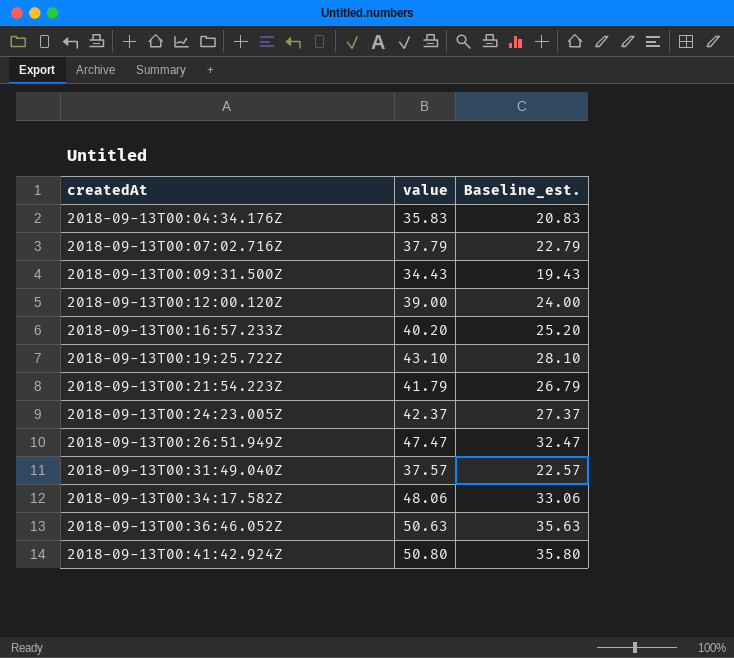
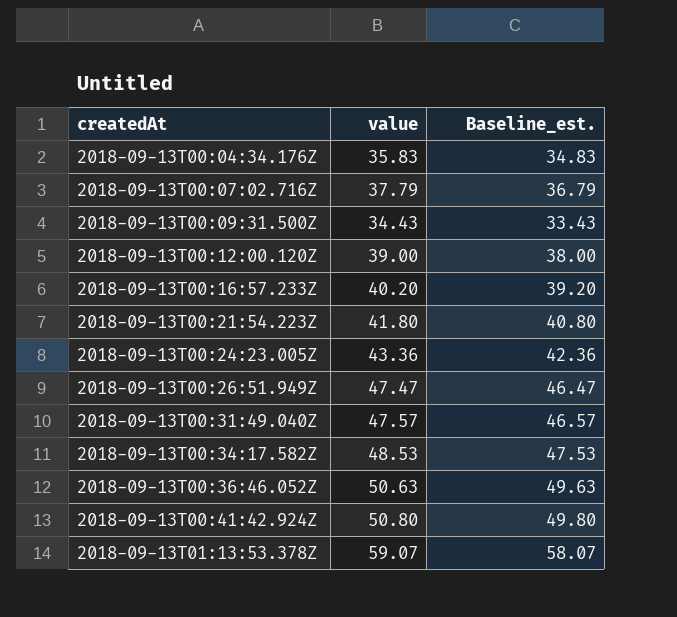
column Baseline_est. | formula: [value] - 15 -> [value] - 1
row 2018-09-13T00:19:25.722Z: 43.10 | 28.10 -> none
2018-09-13T00:21:54.223Z | value: 41.79 -> 41.80
2018-09-13T00:24:23.005Z | value: 42.37 -> 43.36
2018-09-13T00:31:49.040Z | value: 37.57 -> 47.57
2018-09-13T00:34:17.582Z | value: 48.06 -> 48.53
row 2018-09-13T01:13:53.378Z: none -> 59.07 | 58.07

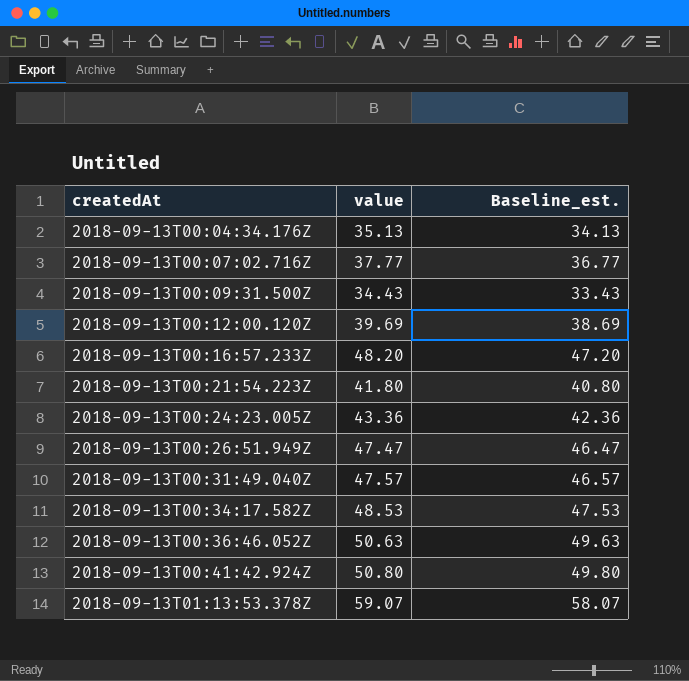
2018-09-13T00:04:34.176Z | value: 35.83 -> 35.13
2018-09-13T00:04:34.176Z | Baseline_est.: 34.83 -> 34.13
2018-09-13T00:07:02.716Z | value: 37.79 -> 37.77
2018-09-13T00:07:02.716Z | Baseline_est.: 36.79 -> 36.77
2018-09-13T00:12:00.120Z | value: 39.00 -> 39.69
2018-09-13T00:12:00.120Z | Baseline_est.: 38.00 -> 38.69
2018-09-13T00:16:57.233Z | value: 40.20 -> 48.20
2018-09-13T00:16:57.233Z | Baseline_est.: 39.20 -> 47.20

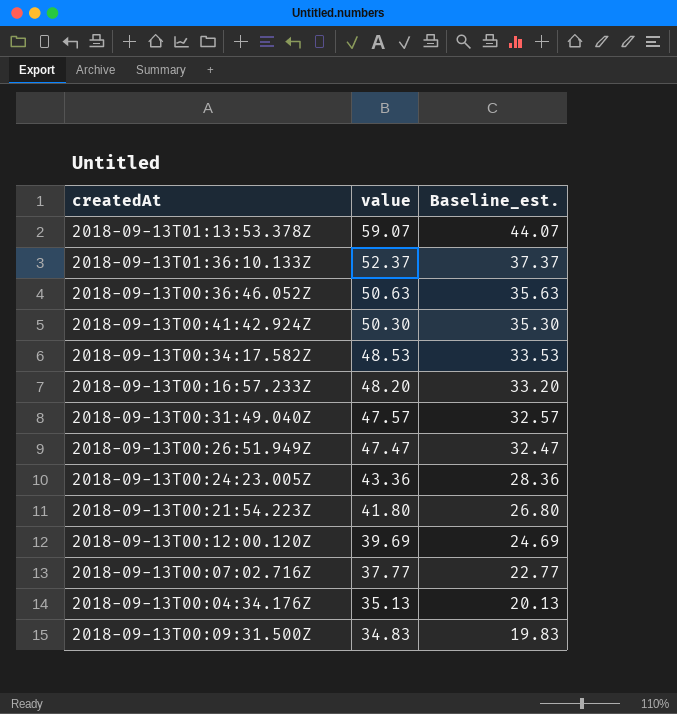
row order: createdAt ascending -> value descending
column Baseline_est. | formula: [value] - 1 -> [value] - 15
row 2018-09-13T01:36:10.133Z: none -> 52.37 | 37.37
2018-09-13T00:41:42.924Z | value: 50.80 -> 50.30
2018-09-13T00:09:31.500Z | value: 34.43 -> 34.83

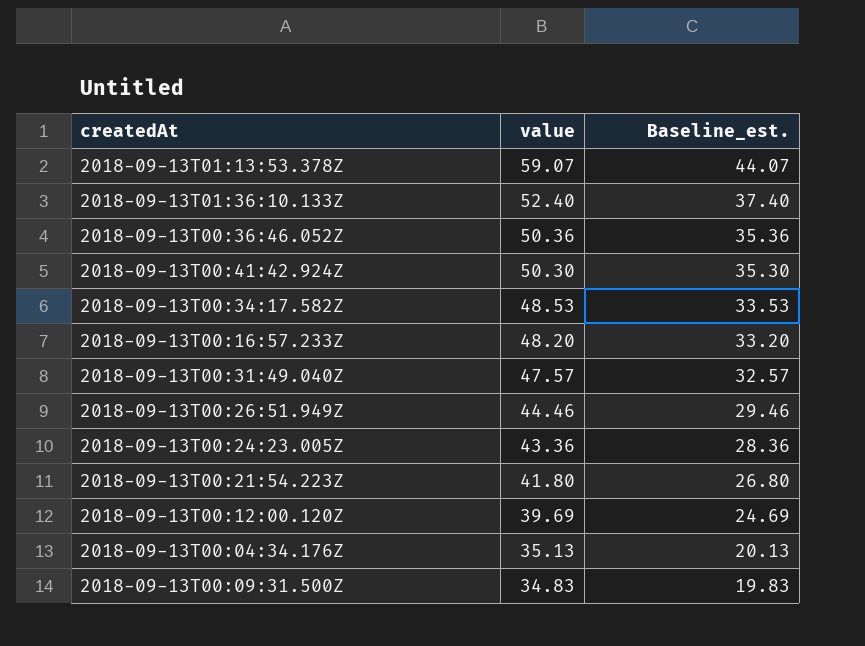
row 2018-09-13T00:07:02.716Z: 37.77 | 22.77 -> none
2018-09-13T01:36:10.133Z | value: 52.37 -> 52.40
2018-09-13T01:36:10.133Z | Baseline_est.: 37.37 -> 37.40
2018-09-13T00:36:46.052Z | value: 50.63 -> 50.36
2018-09-13T00:36:46.052Z | Baseline_est.: 35.63 -> 35.36
2018-09-13T00:26:51.949Z | value: 47.47 -> 44.46
2018-09-13T00:26:51.949Z | Baseline_est.: 32.47 -> 29.46

